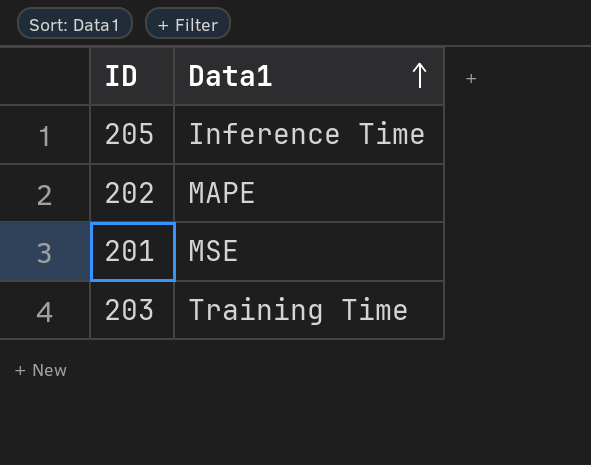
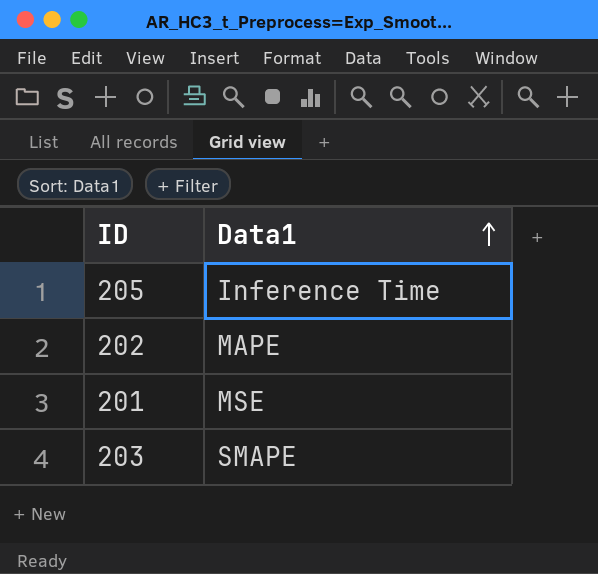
203 | Data1: Training Time -> SMAPE

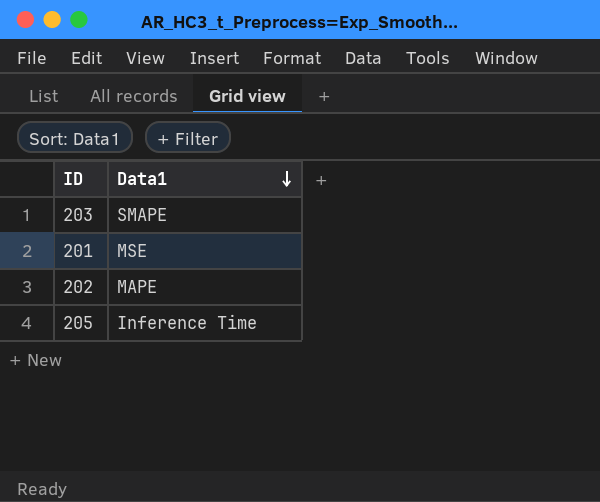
row order: Data1 ascending -> Data1 descending

